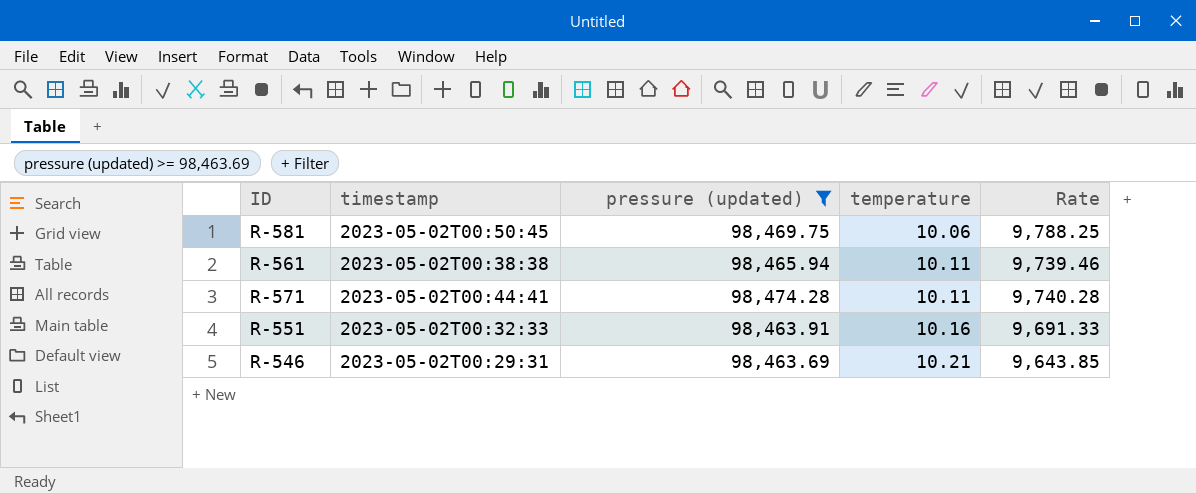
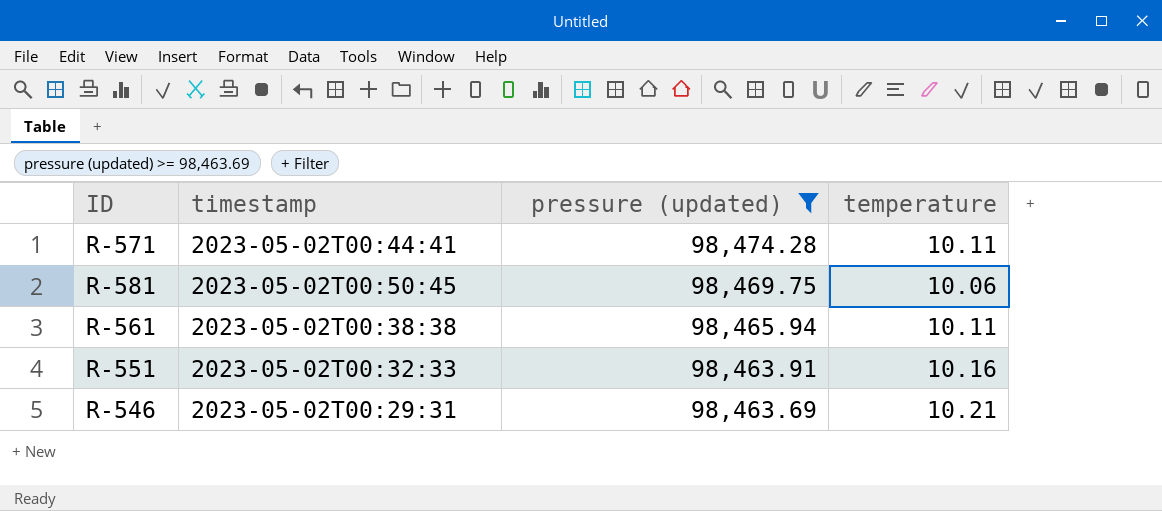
row order: temperature ascending -> pressure (updated) descending
column Rate | formula: [pressure (updated)] / [temperature] -> none

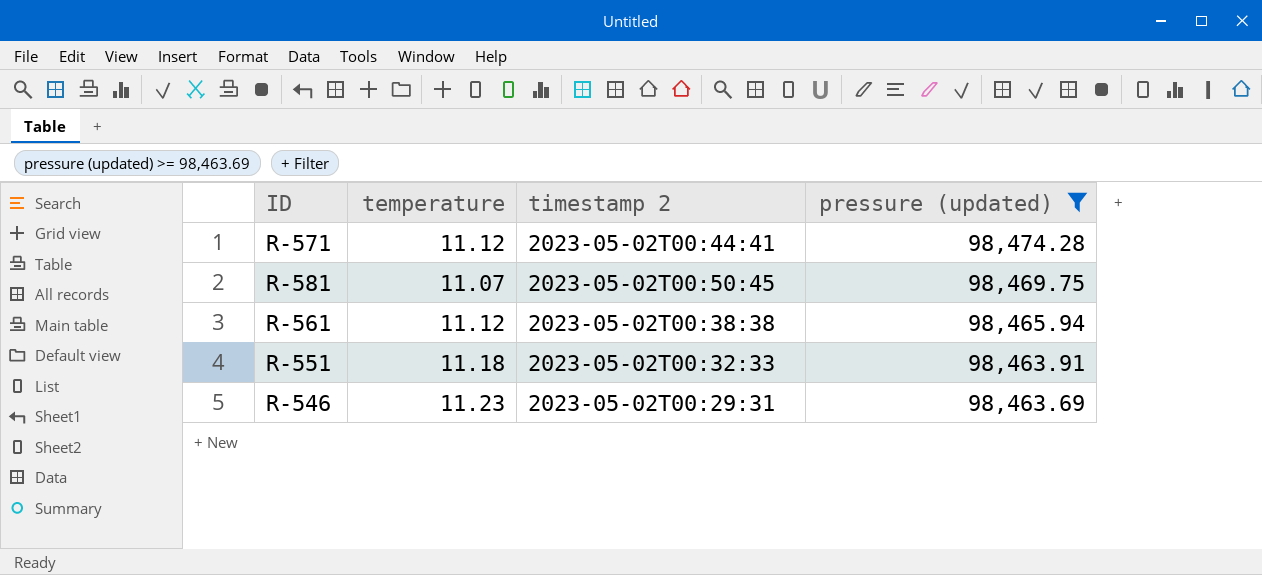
column temperature | position: 4 -> 2
column name: timestamp -> timestamp 2
R-571 | temperature: 10.11 -> 11.12
R-581 | temperature: 10.06 -> 11.07
R-561 | temperature: 10.11 -> 11.12
R-551 | temperature: 10.16 -> 11.18
R-546 | temperature: 10.21 -> 11.23

